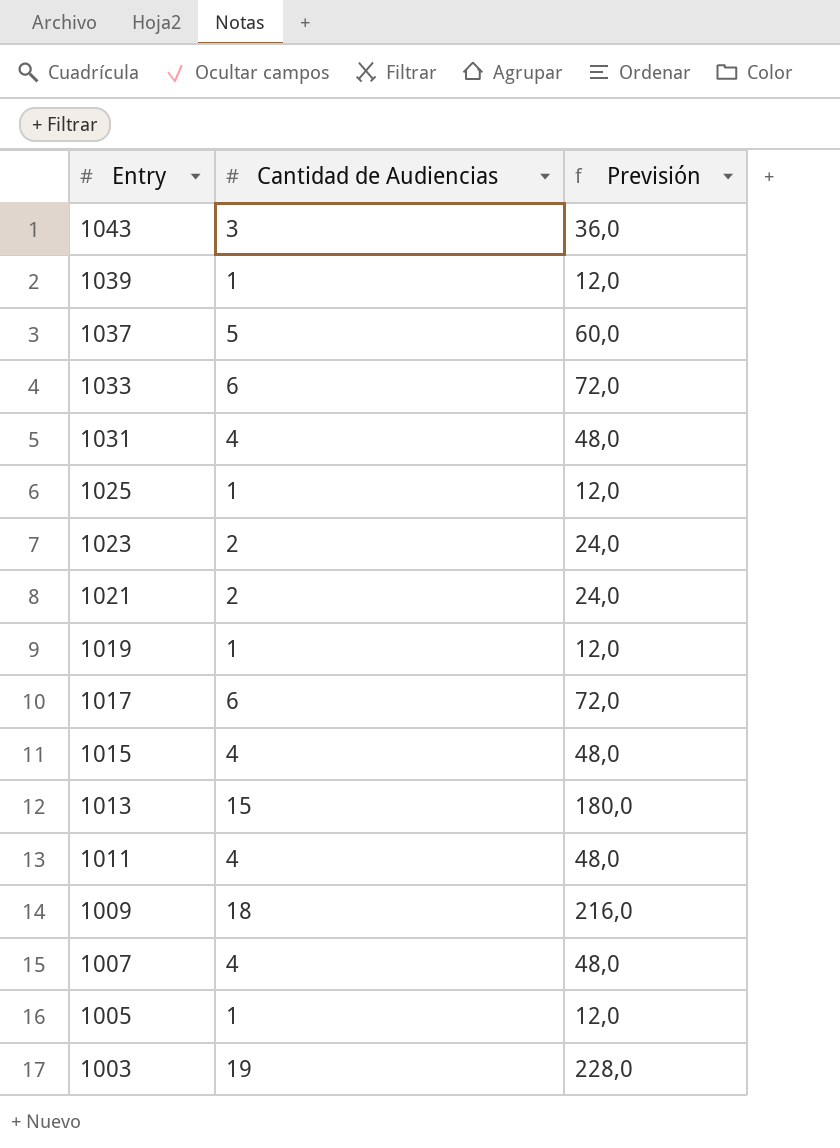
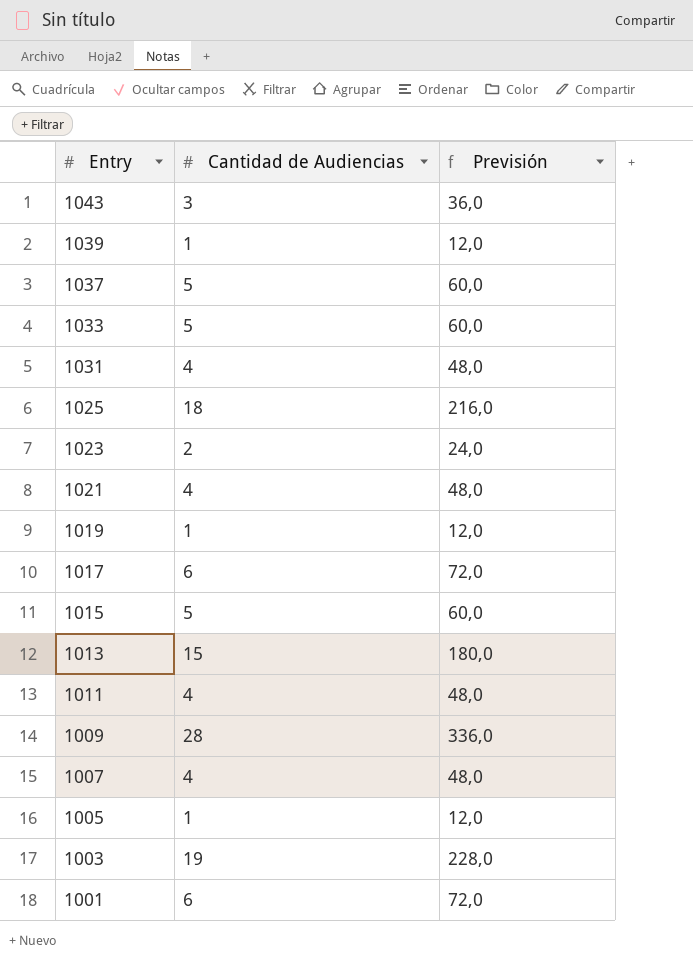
1033 | Cantidad de Audiencias: 6 -> 5
1033 | Previsión: 72,0 -> 60,0
1025 | Cantidad de Audiencias: 1 -> 18
1025 | Previsión: 12,0 -> 216,0
1021 | Cantidad de Audiencias: 2 -> 4
1021 | Previsión: 24,0 -> 48,0
1015 | Cantidad de Audiencias: 4 -> 5
1015 | Previsión: 48,0 -> 60,0
1009 | Cantidad de Audiencias: 18 -> 28
1009 | Previsión: 216,0 -> 336,0
row 1001: none -> 6 | 72,0

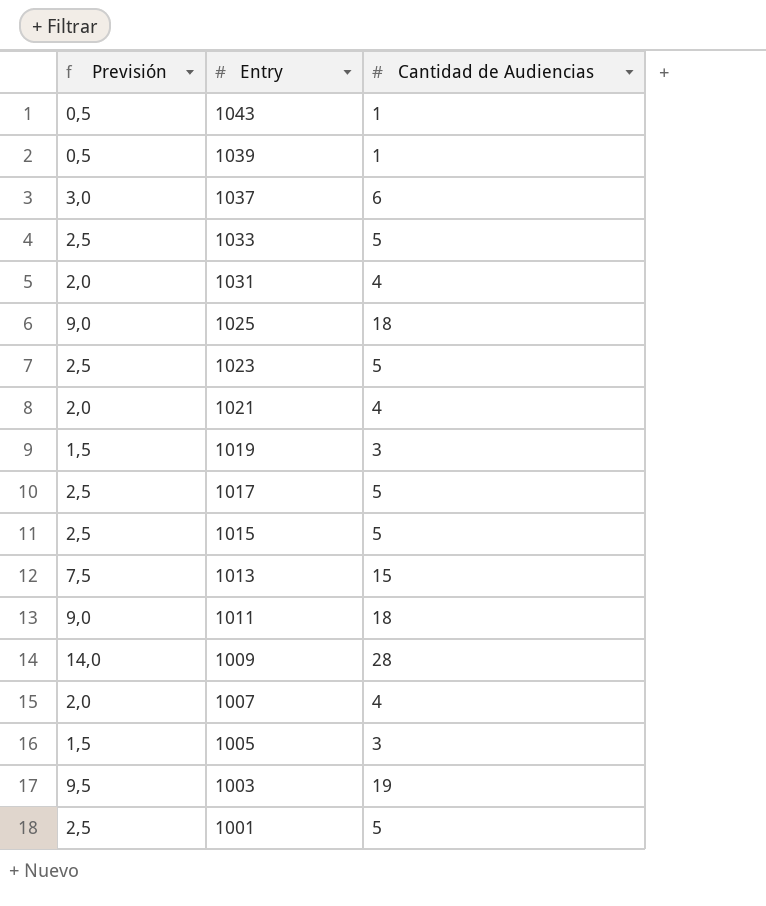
column Previsión | formula: [Cantidad de Audiencias] * 12 -> [Cantidad de Audiencias] * 0,5
column Previsión | position: 3 -> 1
1043 | Cantidad de Audiencias: 3 -> 1
1037 | Cantidad de Audiencias: 5 -> 6
1023 | Cantidad de Audiencias: 2 -> 5
1019 | Cantidad de Audiencias: 1 -> 3
1017 | Cantidad de Audiencias: 6 -> 5
1011 | Cantidad de Audiencias: 4 -> 18
1005 | Cantidad de Audiencias: 1 -> 3
1001 | Cantidad de Audiencias: 6 -> 5

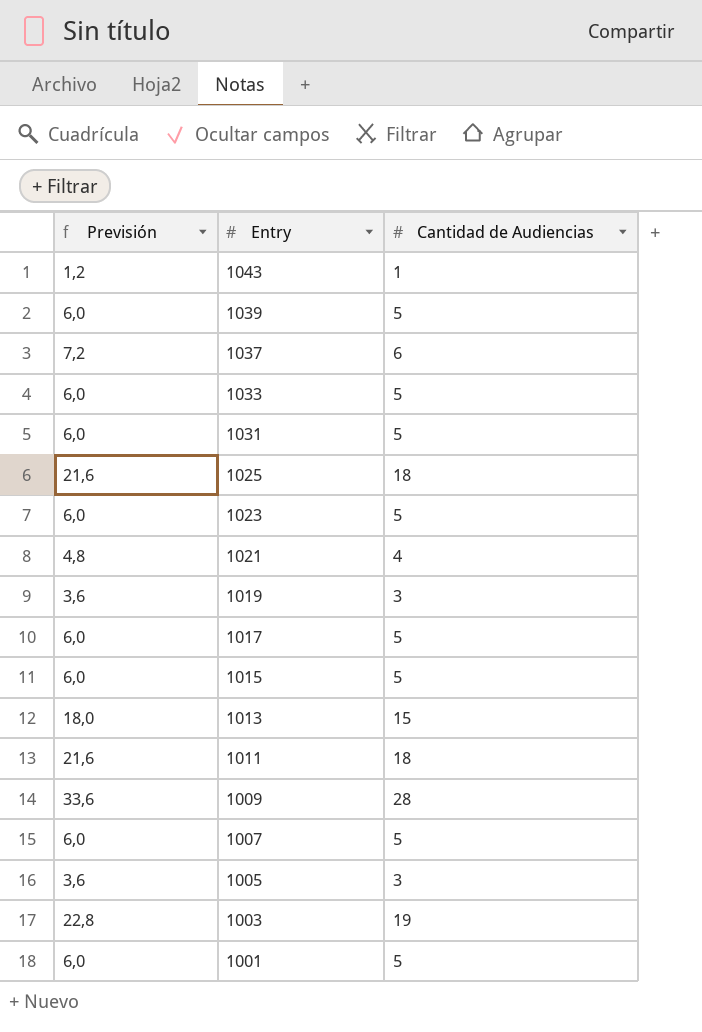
column Previsión | formula: [Cantidad de Audiencias] * 0,5 -> [Cantidad de Audiencias] * 1,2
1039 | Cantidad de Audiencias: 1 -> 5
1031 | Cantidad de Audiencias: 4 -> 5
1007 | Cantidad de Audiencias: 4 -> 5

